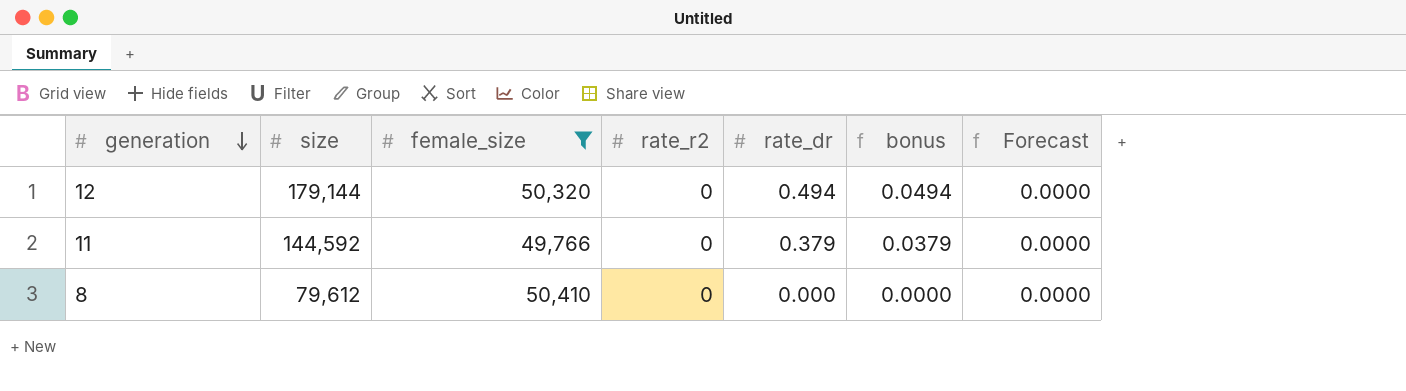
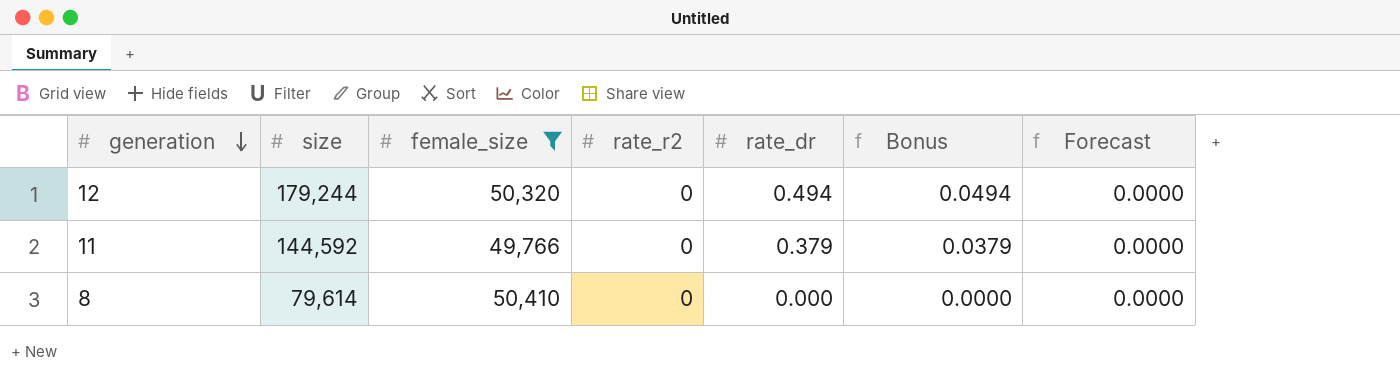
column name: bonus -> Bonus
12 | size: 179,144 -> 179,244
8 | size: 79,612 -> 79,614

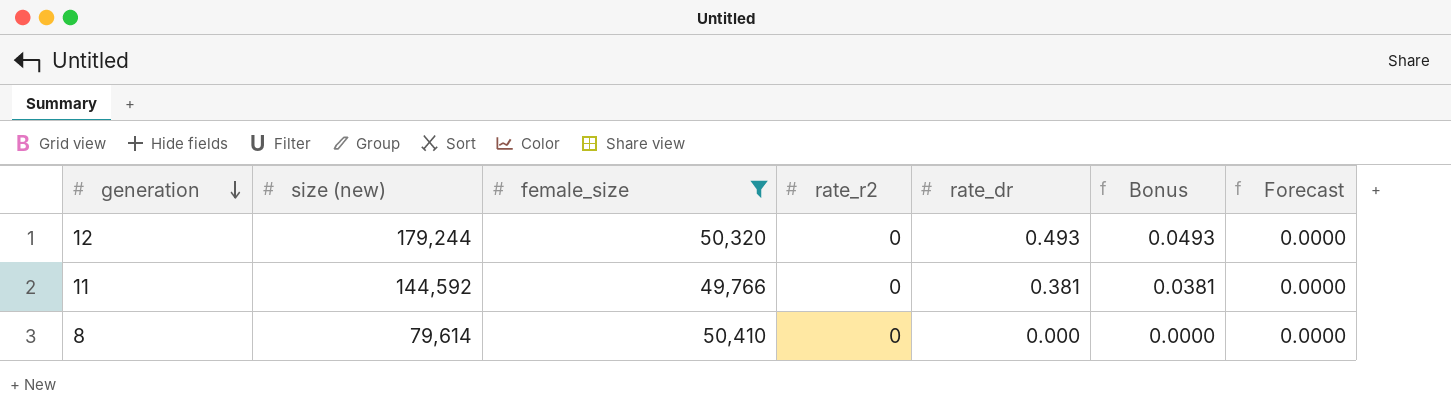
column name: size -> size (new)
12 | rate_dr: 0.494 -> 0.493
12 | Bonus: 0.0494 -> 0.0493
11 | rate_dr: 0.379 -> 0.381
11 | Bonus: 0.0379 -> 0.0381

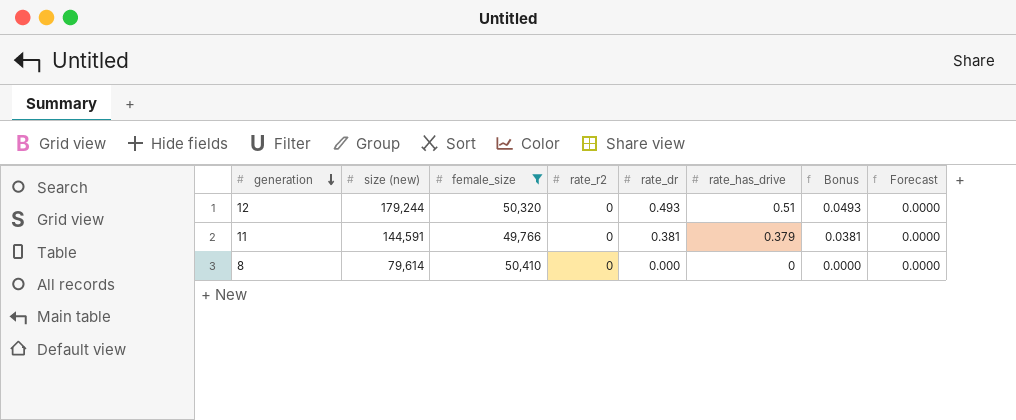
column rate_has_drive | position: none -> 6
11 | size (new): 144,592 -> 144,591

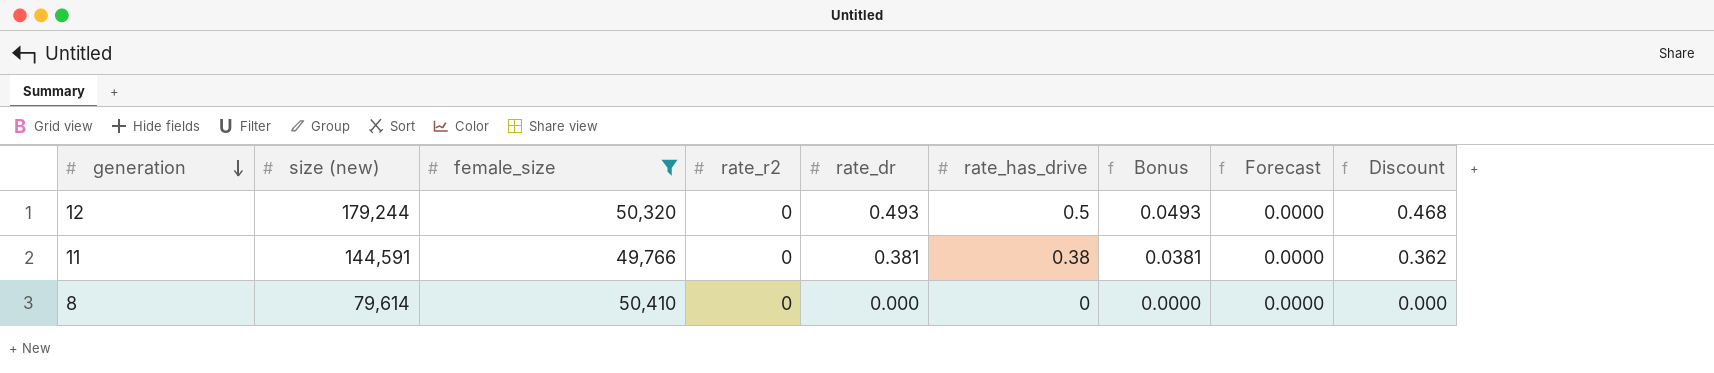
column Discount | formula: none -> [rate_dr] * 0.95
12 | rate_has_drive: 0.51 -> 0.5
11 | rate_has_drive: 0.379 -> 0.38

